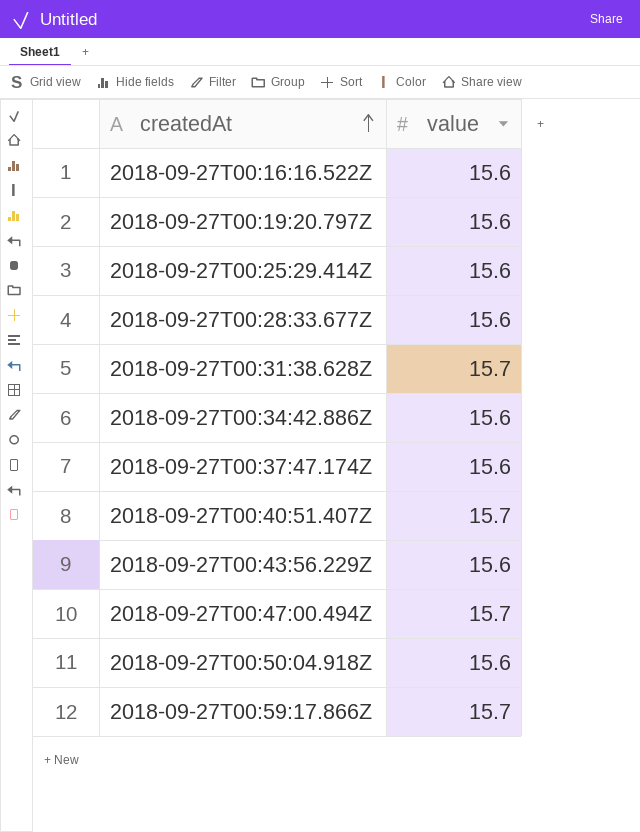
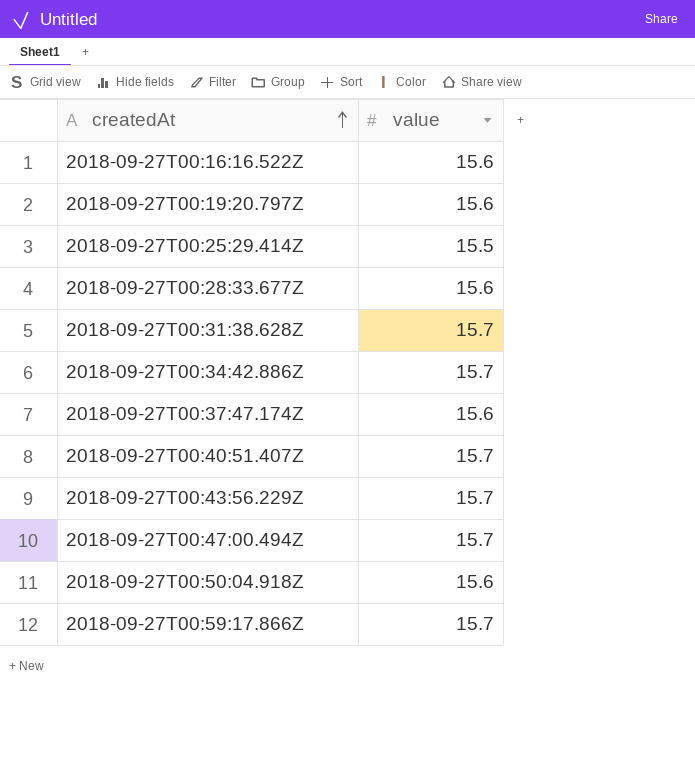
2018-09-27T00:25:29.414Z | value: 15.6 -> 15.5
2018-09-27T00:34:42.886Z | value: 15.6 -> 15.7
2018-09-27T00:43:56.229Z | value: 15.6 -> 15.7

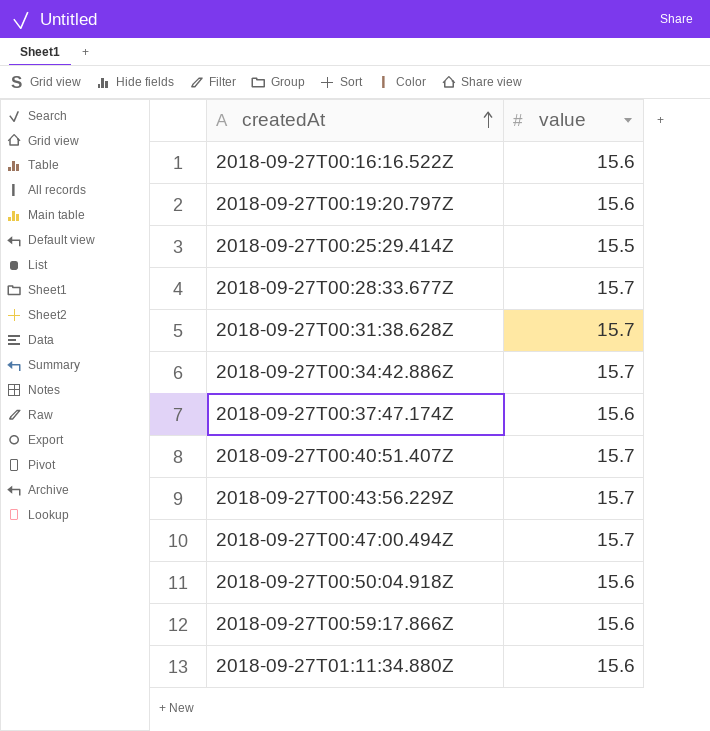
2018-09-27T00:28:33.677Z | value: 15.6 -> 15.7
2018-09-27T00:59:17.866Z | value: 15.7 -> 15.6
row 2018-09-27T01:11:34.880Z: none -> 15.6

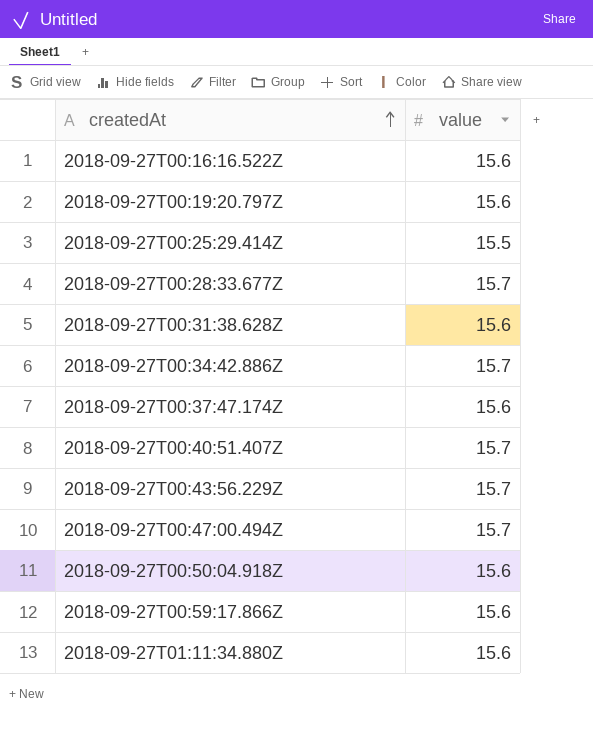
2018-09-27T00:31:38.628Z | value: 15.7 -> 15.6

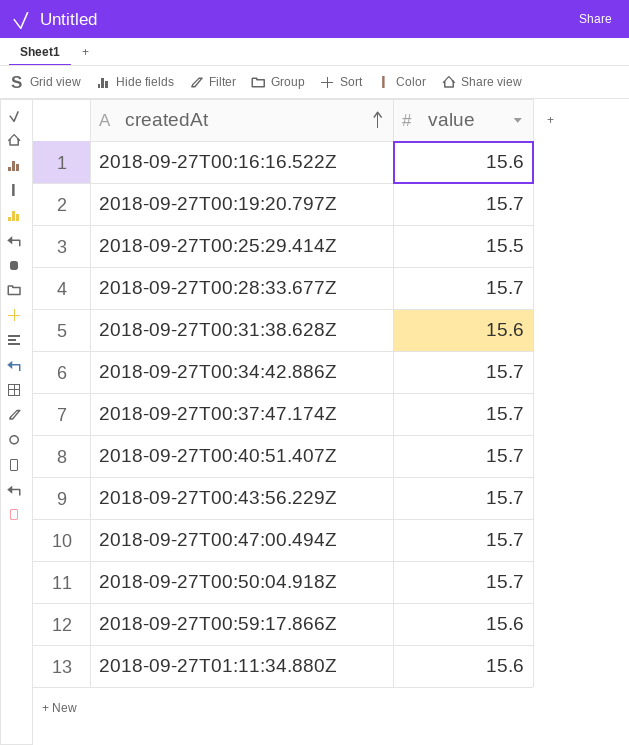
2018-09-27T00:19:20.797Z | value: 15.6 -> 15.7
2018-09-27T00:37:47.174Z | value: 15.6 -> 15.7
2018-09-27T00:50:04.918Z | value: 15.6 -> 15.7

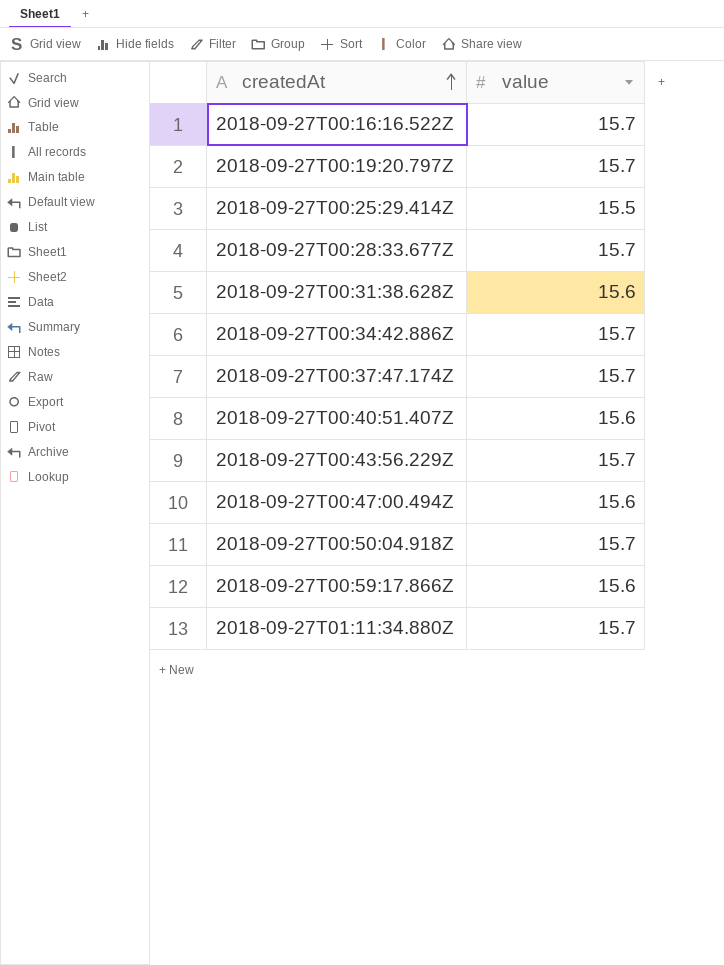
2018-09-27T00:16:16.522Z | value: 15.6 -> 15.7
2018-09-27T00:40:51.407Z | value: 15.7 -> 15.6
2018-09-27T00:47:00.494Z | value: 15.7 -> 15.6
2018-09-27T01:11:34.880Z | value: 15.6 -> 15.7

